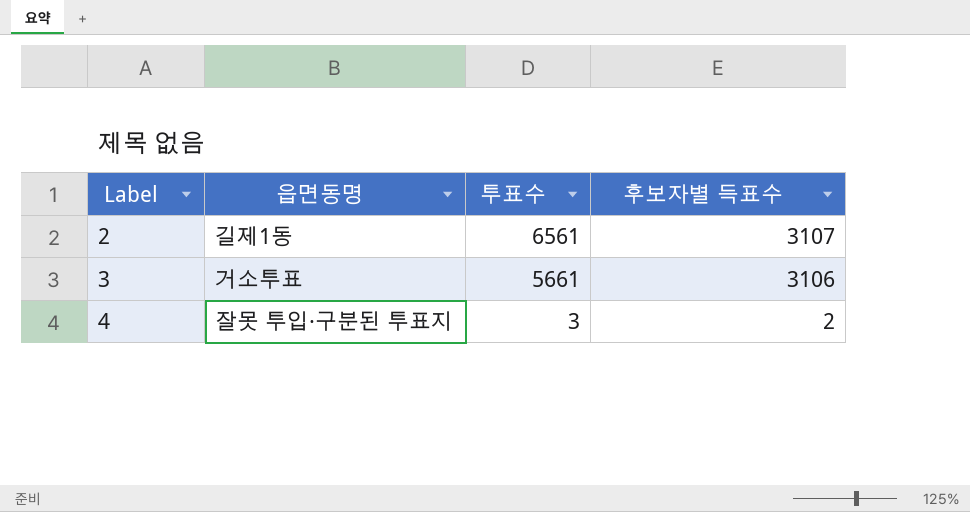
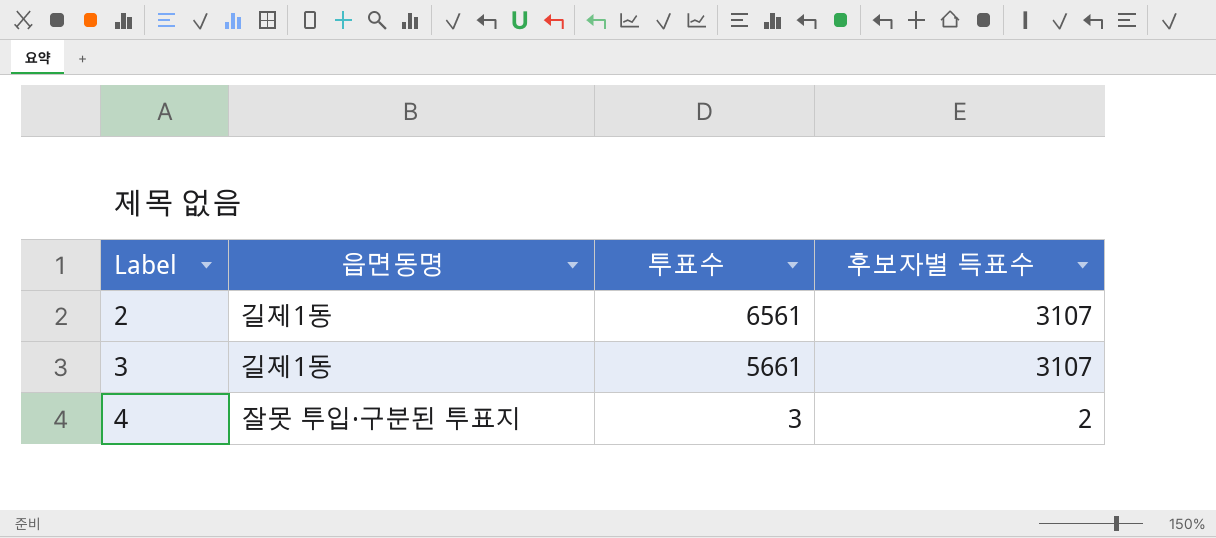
3 | 읍면동명: 거소투표 -> 길제1동
3 | 후보자별 득표수: 3106 -> 3107

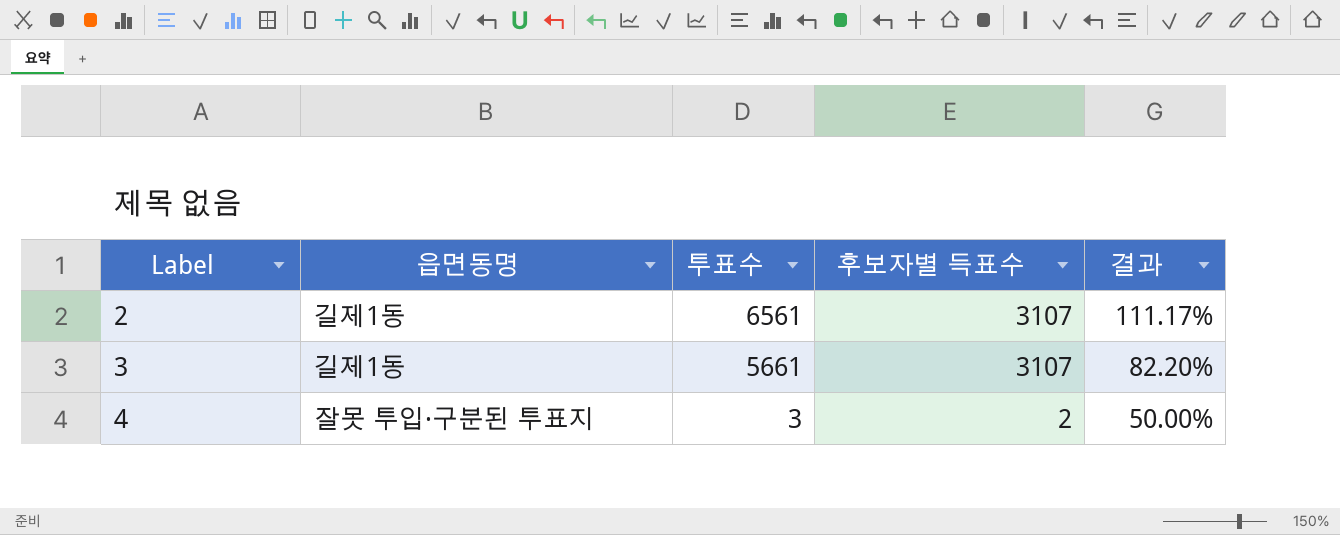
column 결과 | formula: none -> ([투표수] - [후보자별 득표수]) / [후보자별 득표수]

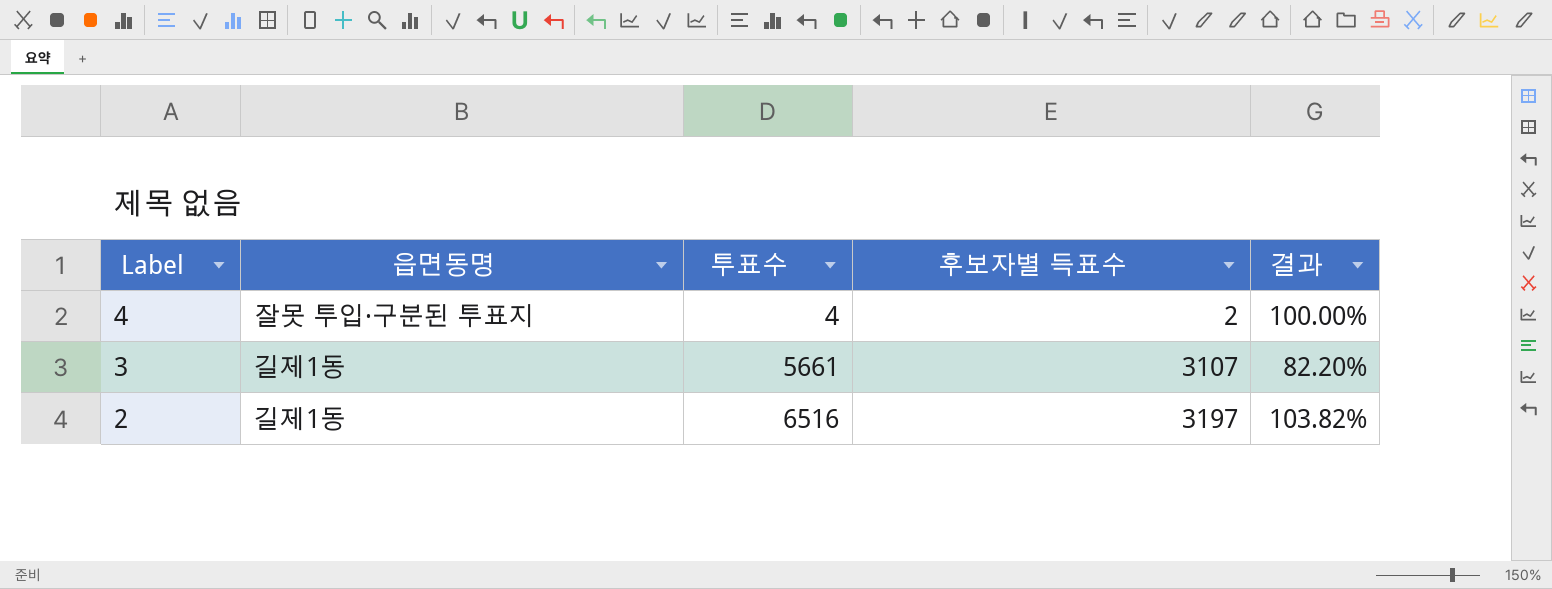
row order: Label ascending -> Label descending
4 | 투표수: 3 -> 4
4 | 결과: 50.00% -> 100.00%
2 | 투표수: 6561 -> 6516
2 | 후보자별 득표수: 3107 -> 3197
2 | 결과: 111.17% -> 103.82%

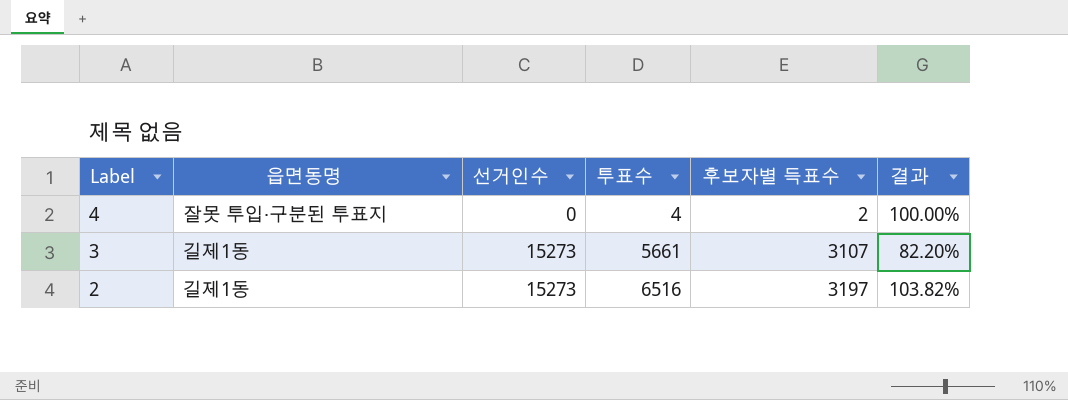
column 선거인수 | position: none -> 3

